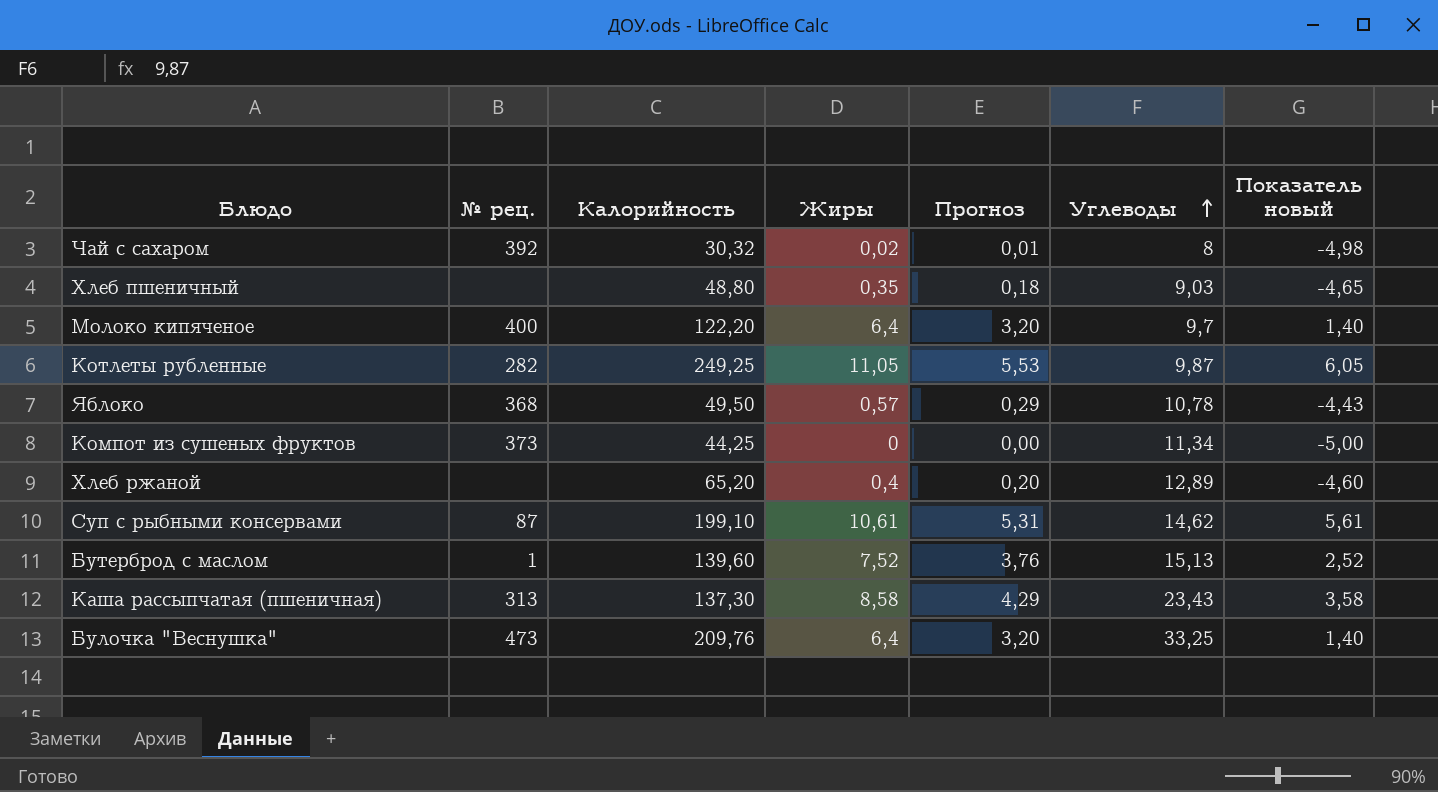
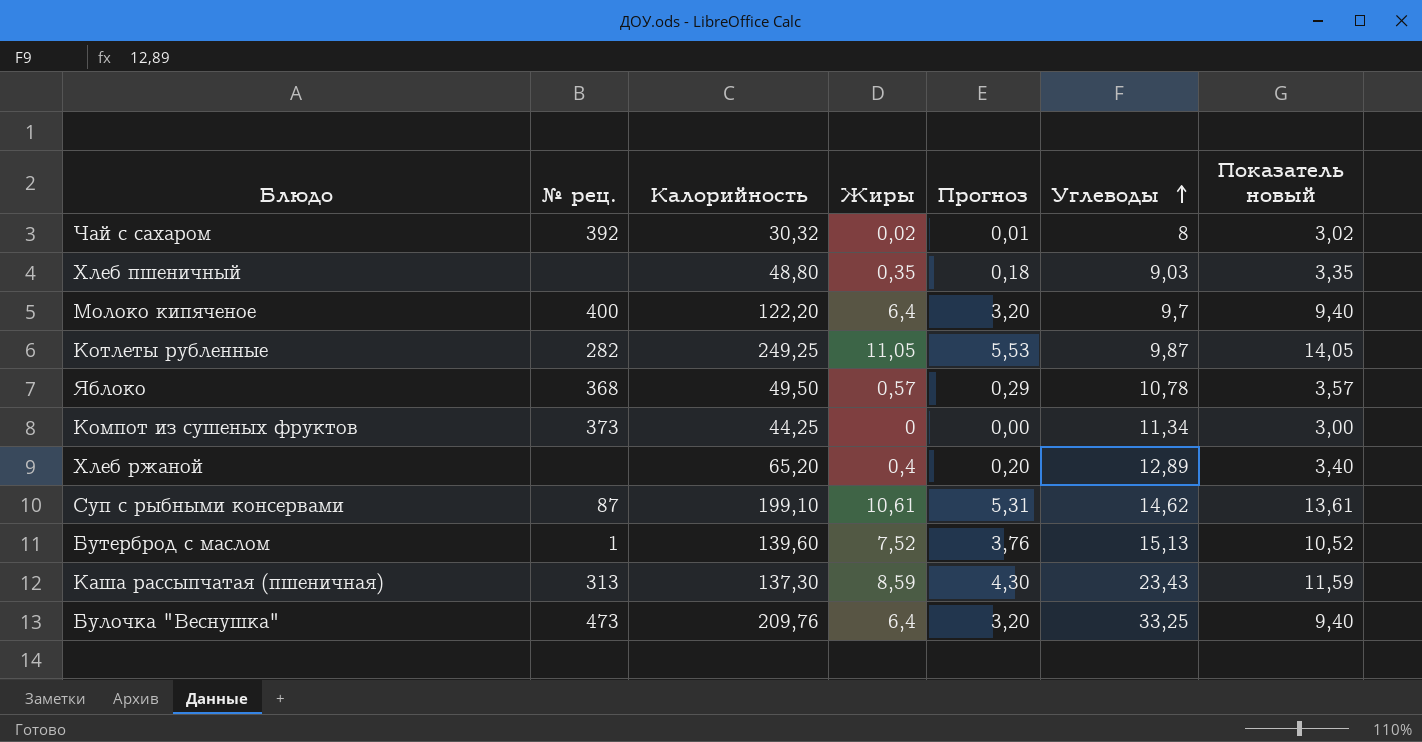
column Показатель новый | formula: [Жиры] - 5 -> [Жиры] + 3
Каша рассыпчатая (пшеничная) | Жиры: 8,58 -> 8,59
Каша рассыпчатая (пшеничная) | Прогноз: 4,29 -> 4,30

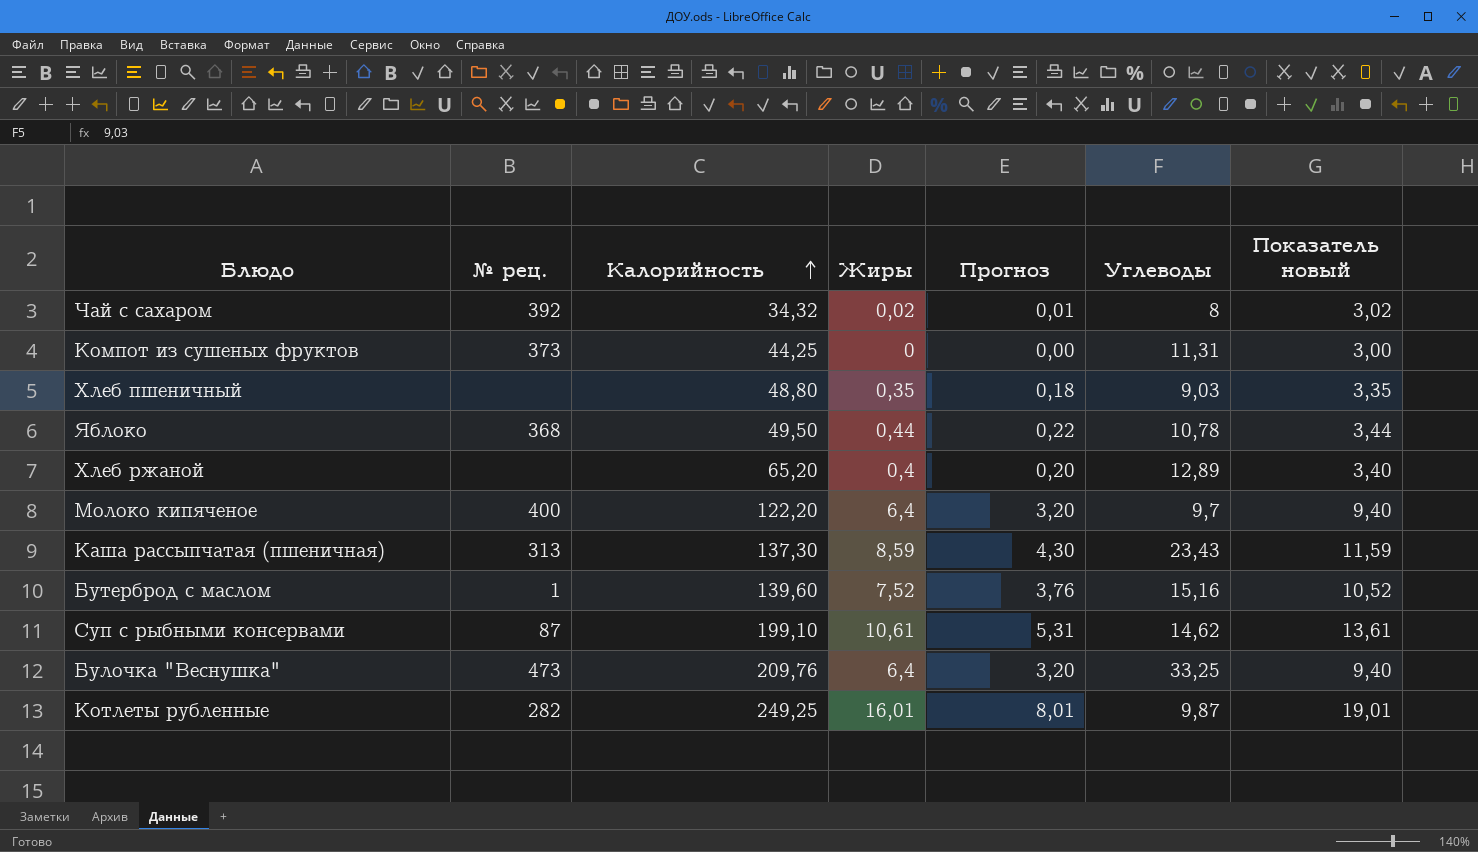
row order: Углеводы ascending -> Калорийность ascending
Чай с сахаром | Калорийность: 30,32 -> 34,32
Компот из сушеных фруктов | Углеводы: 11,34 -> 11,31
Яблоко | Жиры: 0,57 -> 0,44
Яблоко | Прогноз: 0,29 -> 0,22
Яблоко | Показатель новый: 3,57 -> 3,44
Бутерброд с маслом | Углеводы: 15,13 -> 15,16
Котлеты рубленные | Жиры: 11,05 -> 16,01
Котлеты рубленные | Прогноз: 5,53 -> 8,01
Котлеты рубленные | Показатель новый: 14,05 -> 19,01

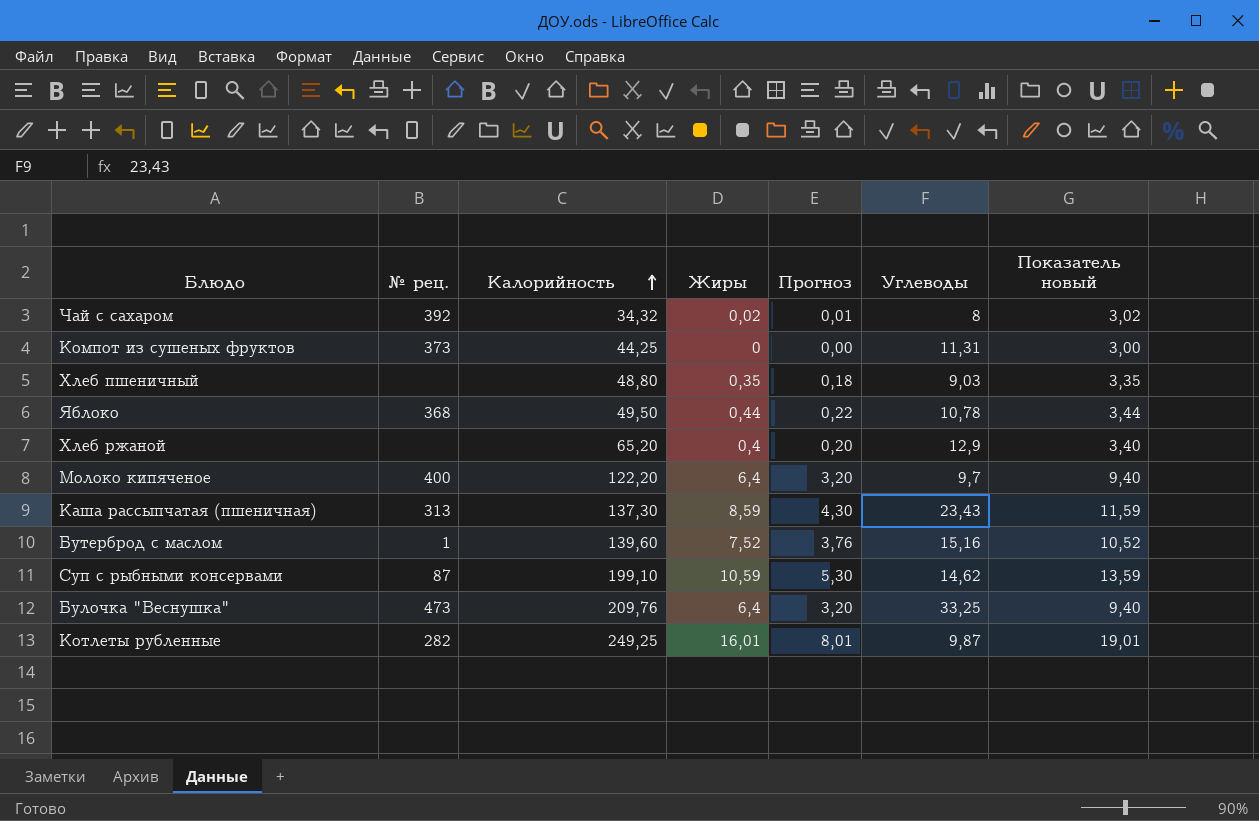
Хлеб ржаной | Углеводы: 12,89 -> 12,9
Суп с рыбными консервами | Жиры: 10,61 -> 10,59
Суп с рыбными консервами | Прогноз: 5,31 -> 5,30
Суп с рыбными консервами | Показатель новый: 13,61 -> 13,59

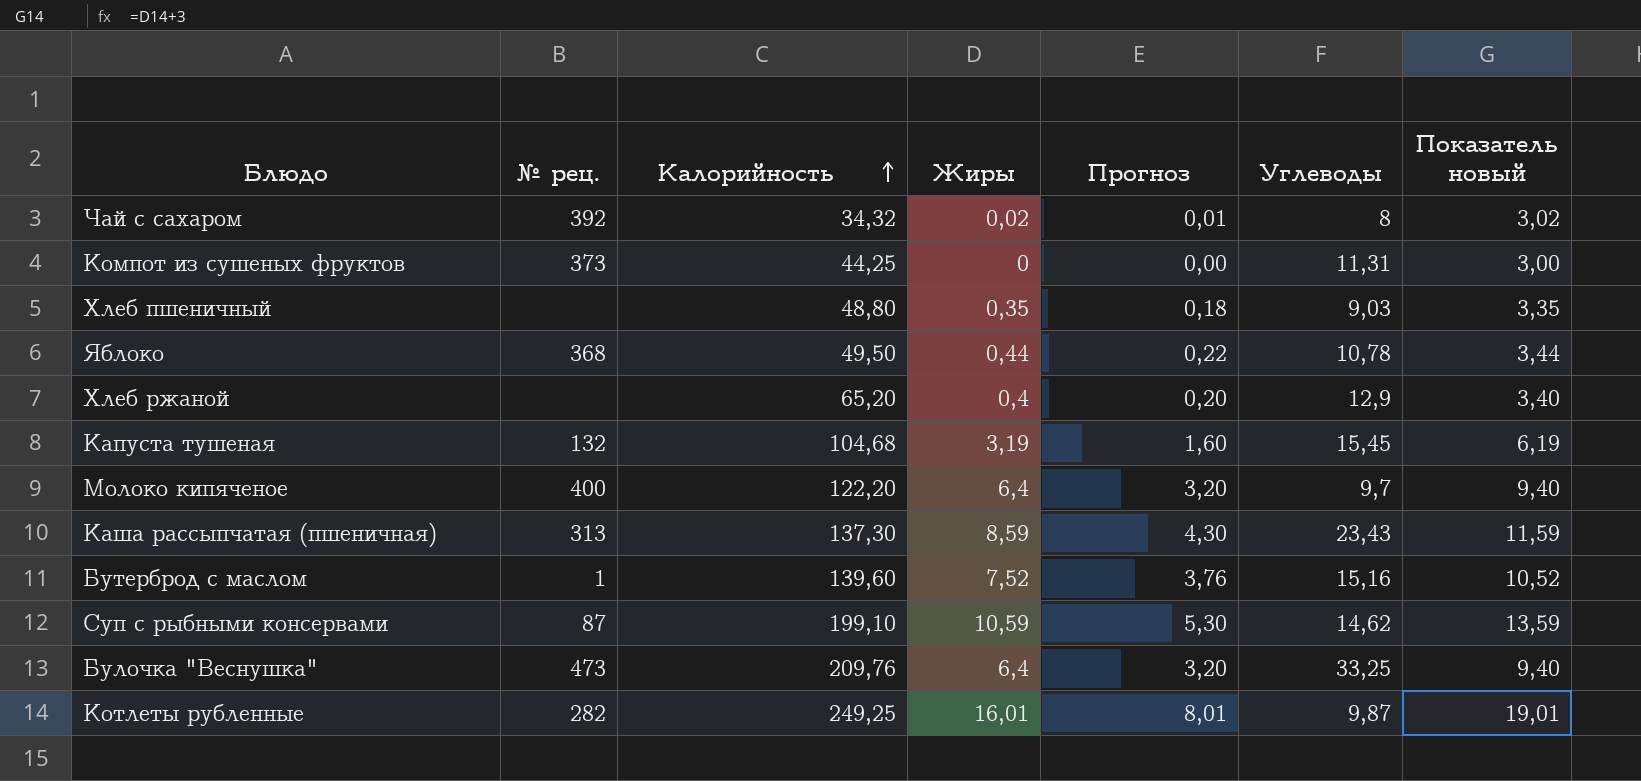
row Капуста тушеная: none -> 132 | 104,68 | 3,19 | 1,60 | 15,45 | 6,19

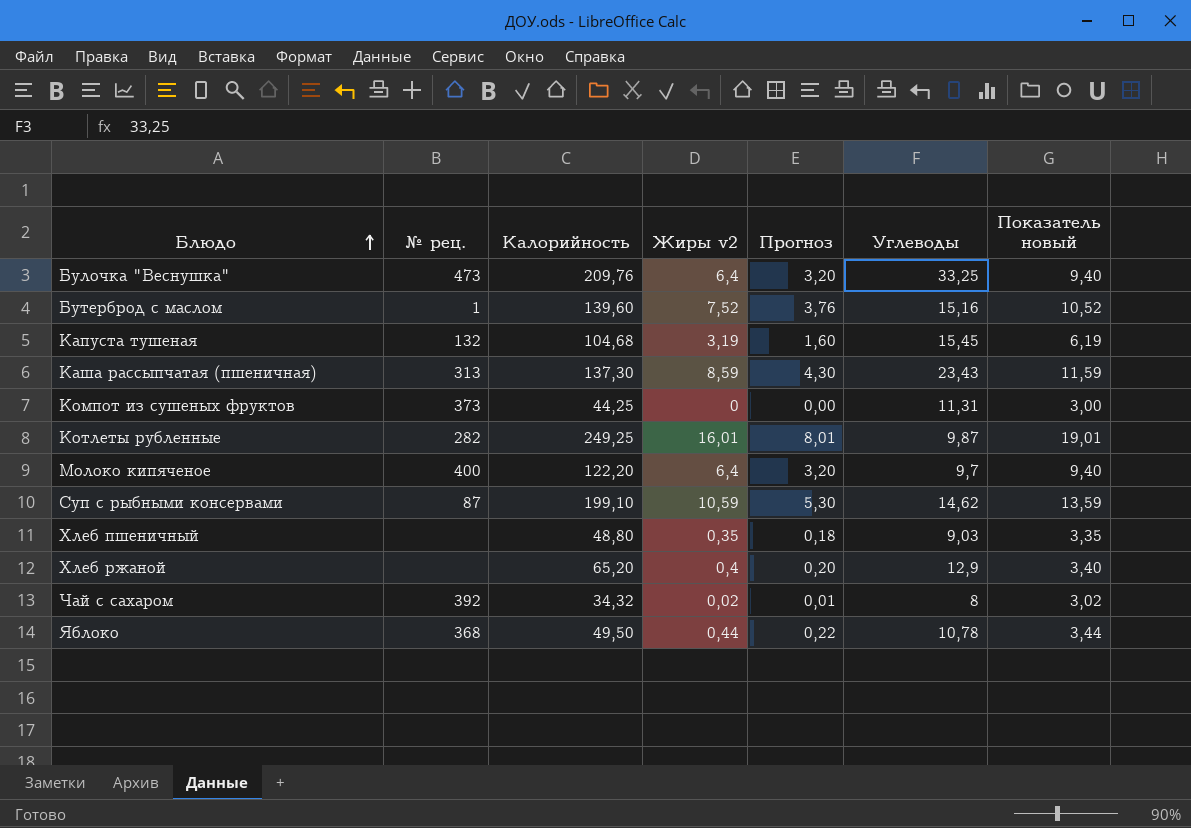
row order: Калорийность ascending -> Блюдо ascending
column name: Жиры -> Жиры v2

